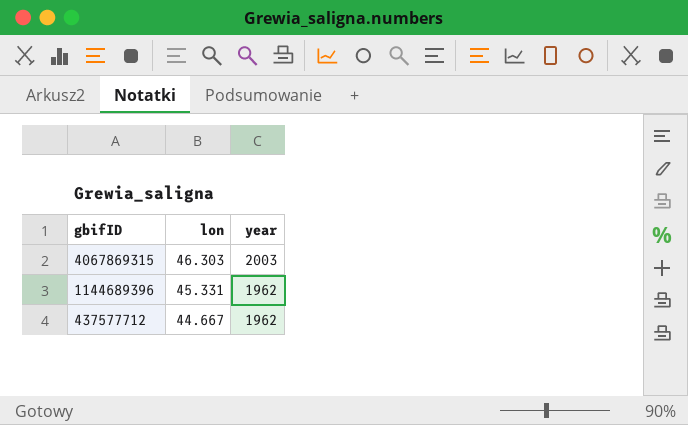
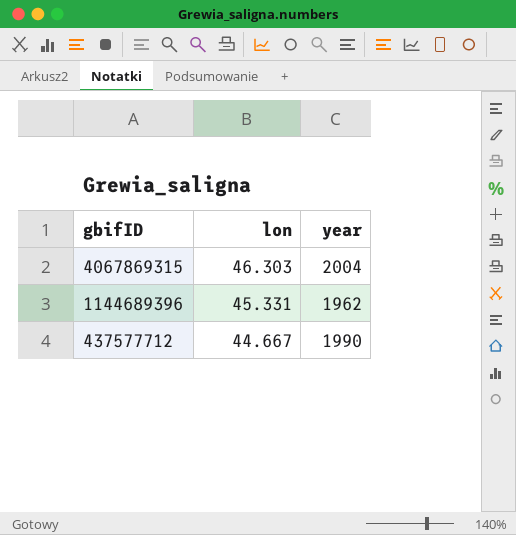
4067869315 | year: 2003 -> 2004
437577712 | year: 1962 -> 1990

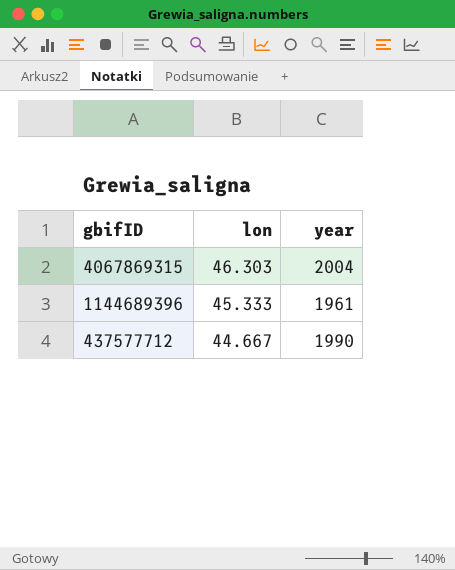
1144689396 | lon: 45.331 -> 45.333
1144689396 | year: 1962 -> 1961

